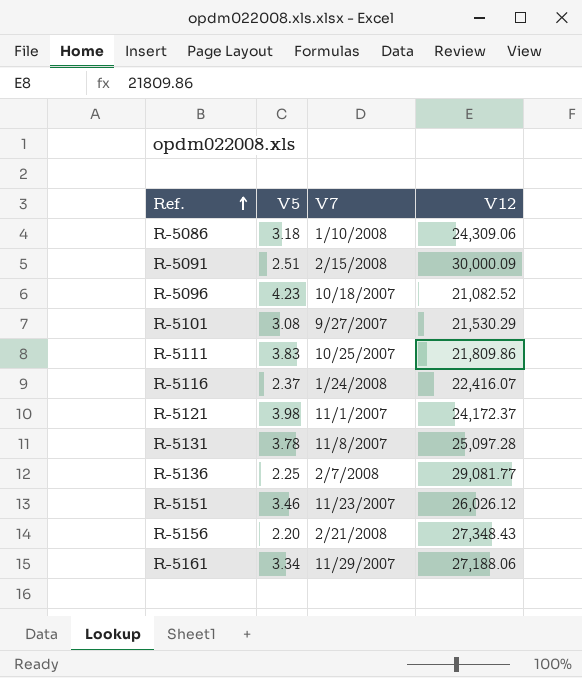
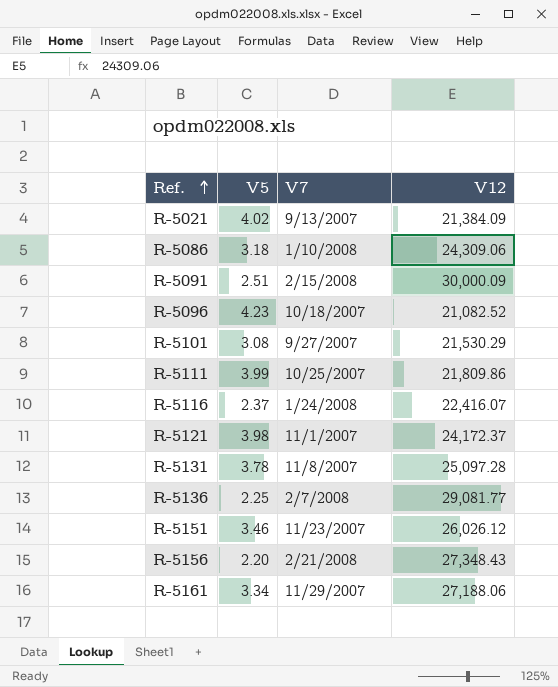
row R-5021: none -> 4.02 | 9/13/2007 | 21,384.09
R-5111 | V5: 3.83 -> 3.99

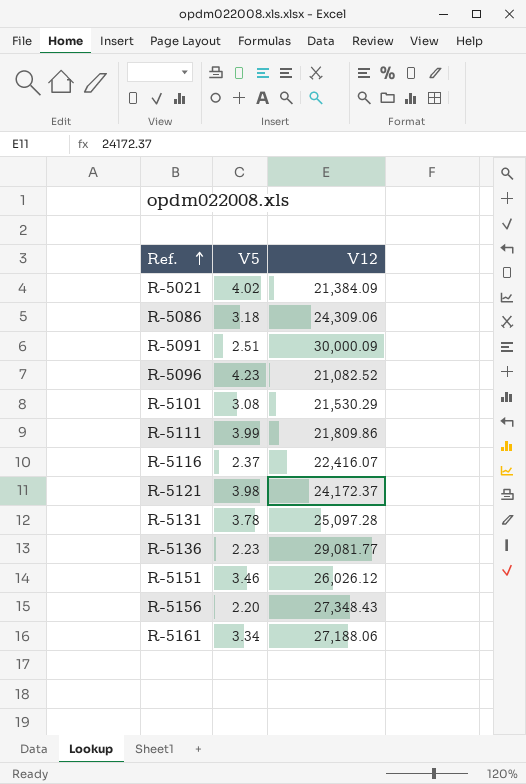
column V7 | position: 3 -> none
R-5136 | V5: 2.25 -> 2.23

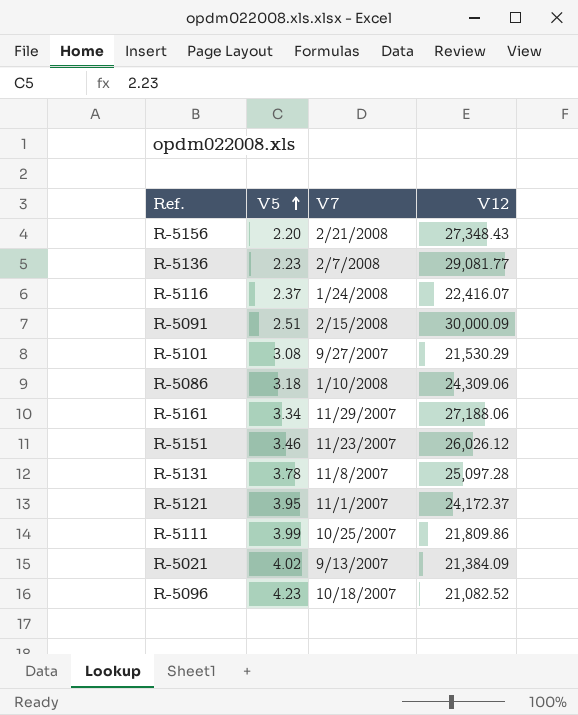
row order: Ref. ascending -> V5 ascending
column V7 | position: none -> 3
R-5121 | V5: 3.98 -> 3.95

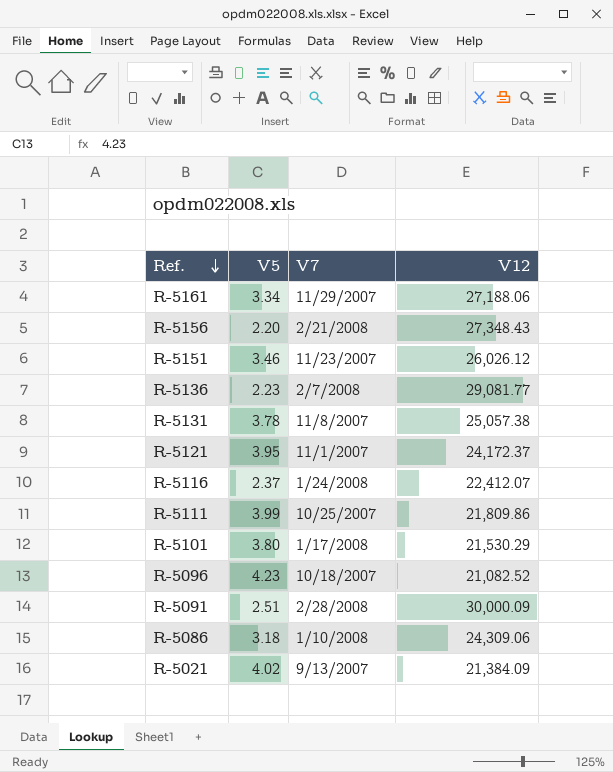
row order: V5 ascending -> Ref. descending
R-5131 | V12: 25,097.28 -> 25,057.38
R-5116 | V12: 22,416.07 -> 22,412.07
R-5101 | V5: 3.08 -> 3.80
R-5101 | V7: 9/27/2007 -> 1/17/2008
R-5091 | V7: 2/15/2008 -> 2/28/2008

